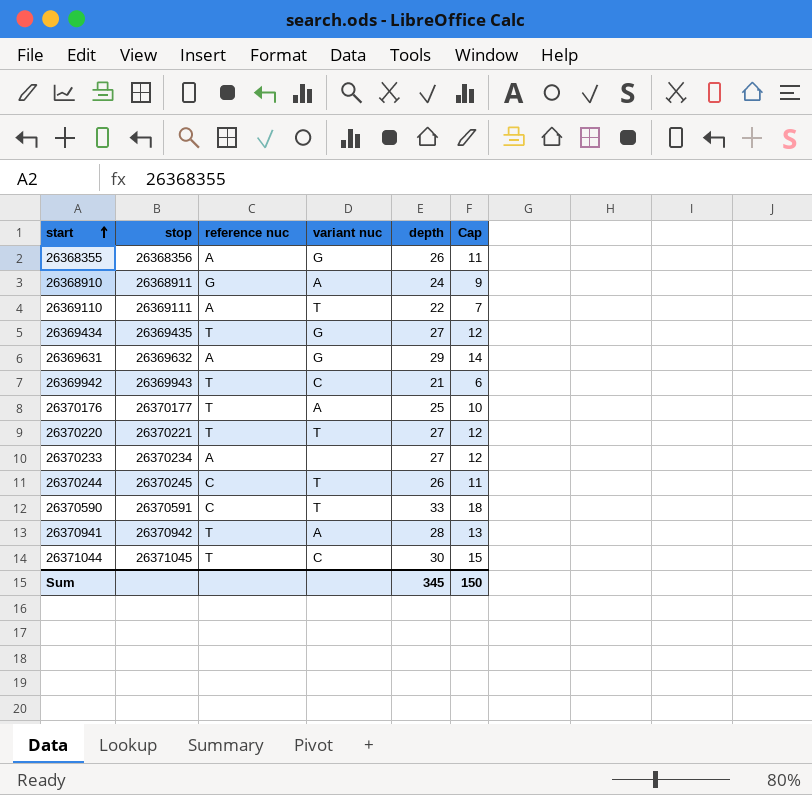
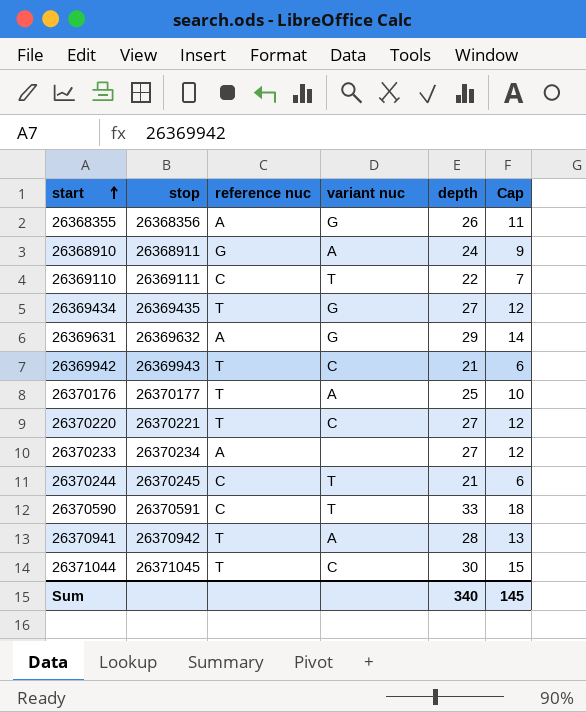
26369110 | reference nuc: A -> C
26370220 | variant nuc: T -> C
26370244 | depth: 26 -> 21
26370244 | Cap: 11 -> 6
Sum | depth: 345 -> 340
Sum | Cap: 150 -> 145

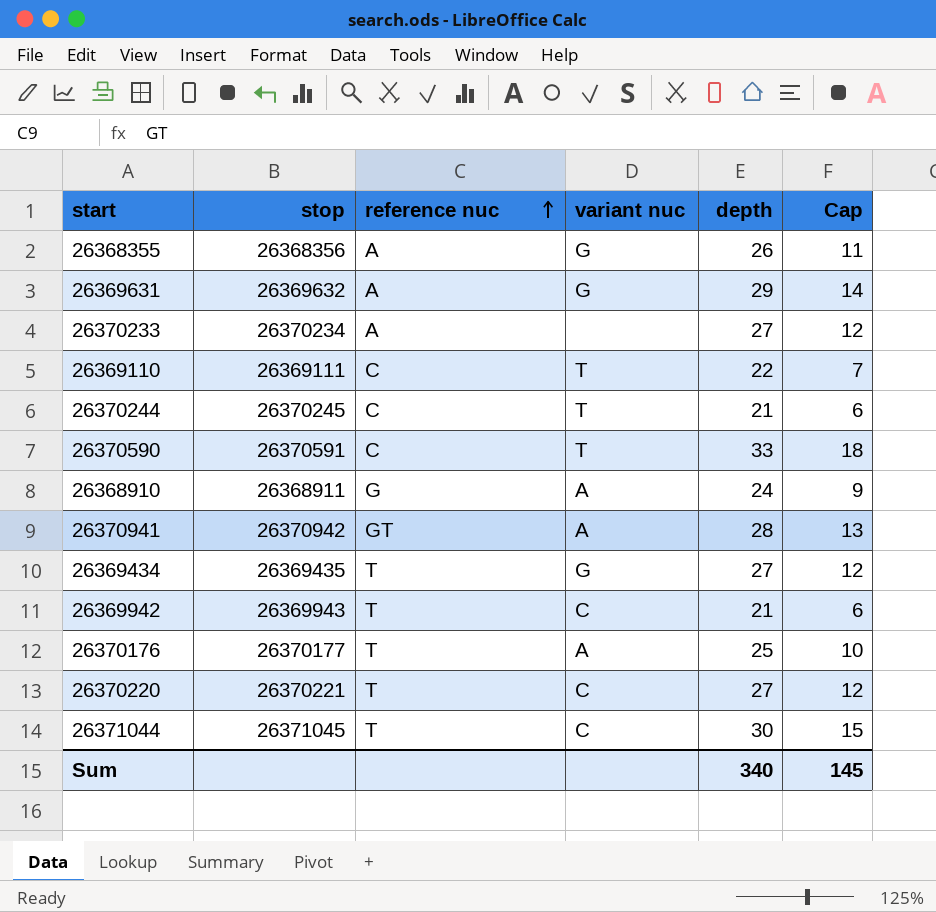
row order: start ascending -> reference nuc ascending
26370941 | reference nuc: T -> GT

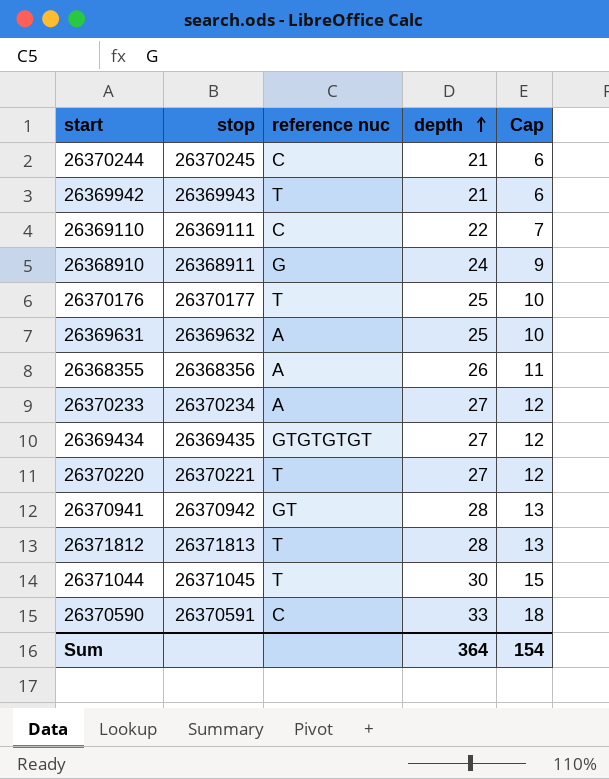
row order: reference nuc ascending -> depth ascending
column variant nuc | position: 4 -> none
26369631 | depth: 29 -> 25
26369631 | Cap: 14 -> 10
26369434 | reference nuc: T -> GTGTGTGT
row 26371812: none -> 26371813 | T | 28 | 13
Sum | depth: 340 -> 364
Sum | Cap: 145 -> 154

